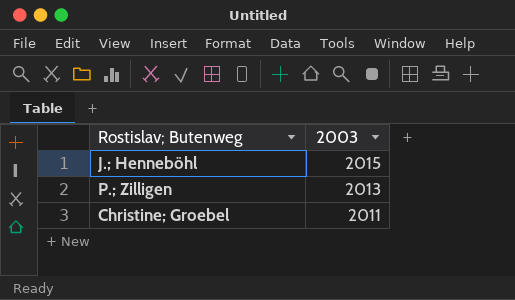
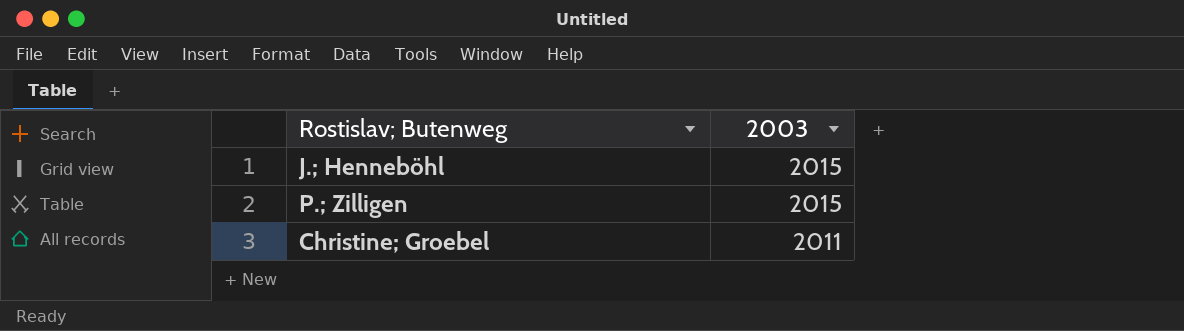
P.; Zilligen | 2003: 2013 -> 2015

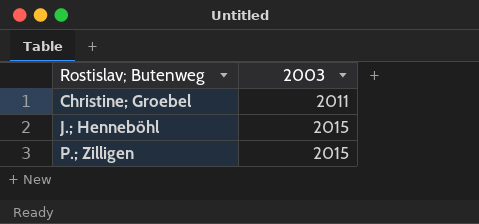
row order: 2003 descending -> Rostislav; Butenweg ascending

